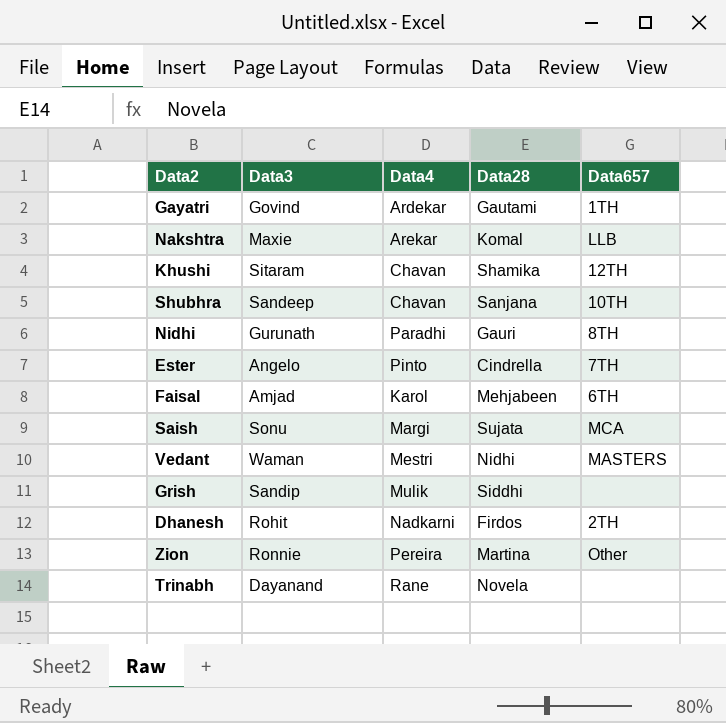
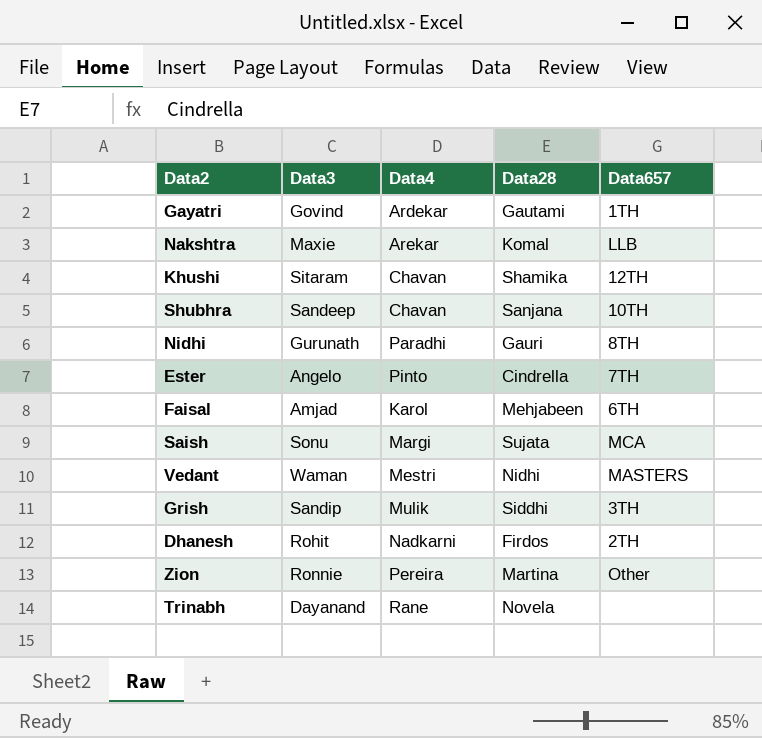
Grish | Data657: none -> 3TH

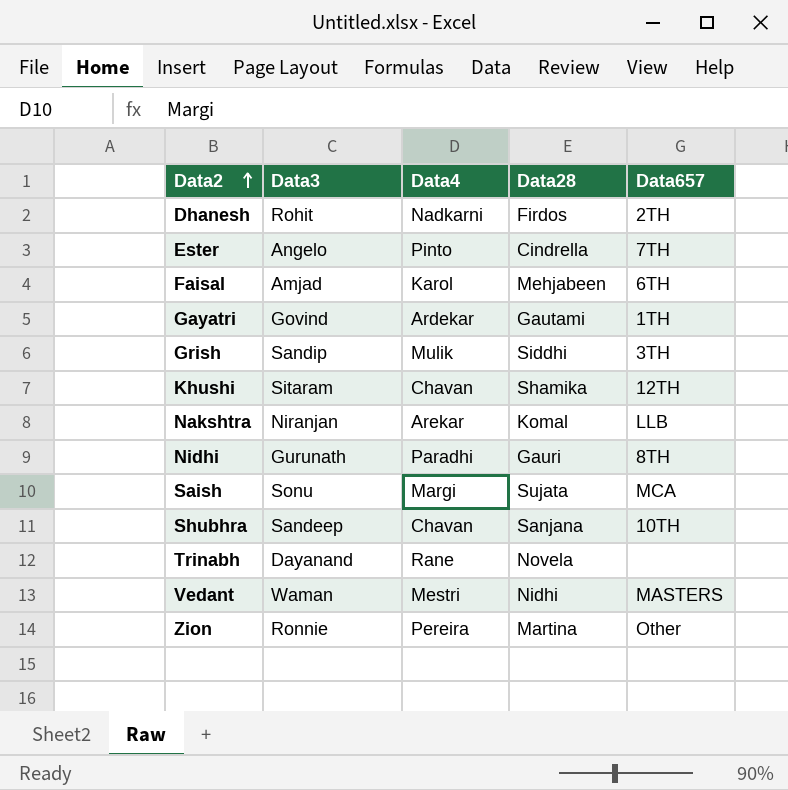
row order: none -> Data2 ascending
Nakshtra | Data3: Maxie -> Niranjan

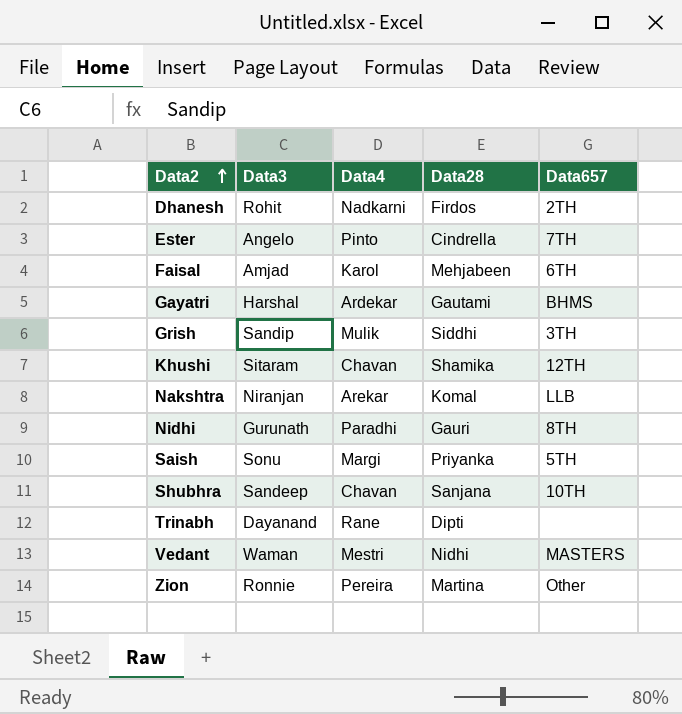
Gayatri | Data3: Govind -> Harshal
Gayatri | Data657: 1TH -> BHMS
Saish | Data28: Sujata -> Priyanka
Saish | Data657: MCA -> 5TH
Trinabh | Data28: Novela -> Dipti

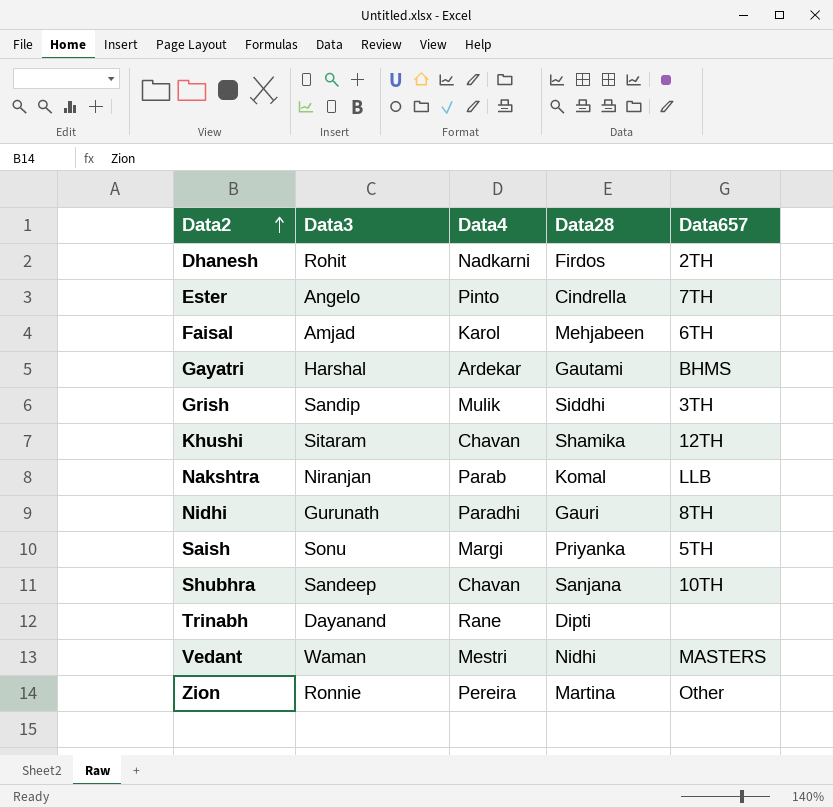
Nakshtra | Data4: Arekar -> Parab

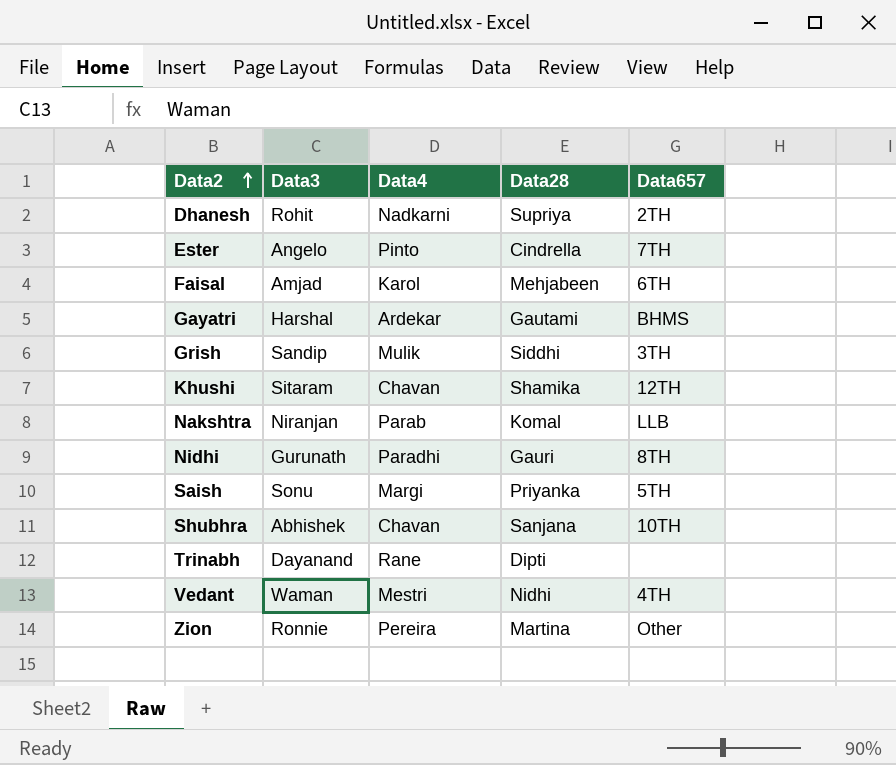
Dhanesh | Data28: Firdos -> Supriya
Shubhra | Data3: Sandeep -> Abhishek
Vedant | Data657: MASTERS -> 4TH

